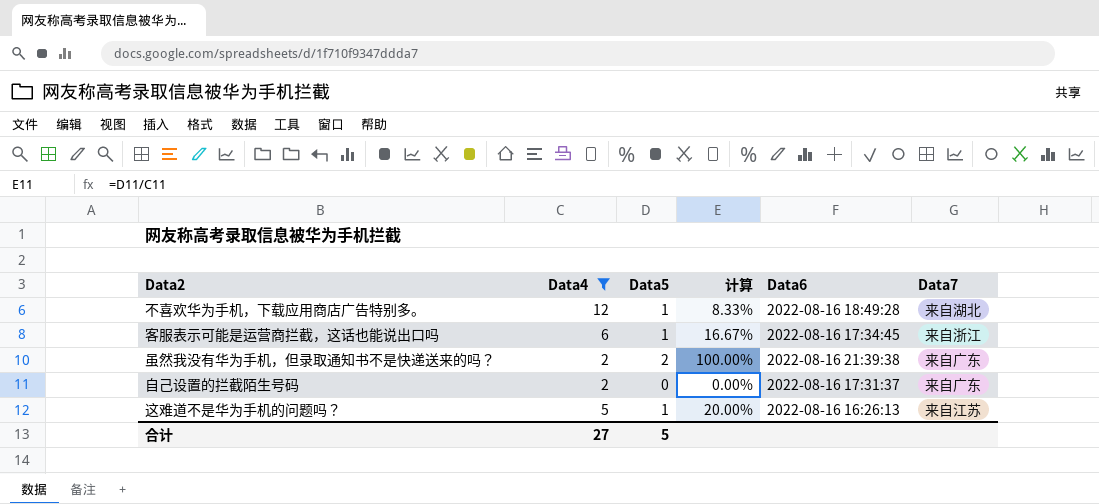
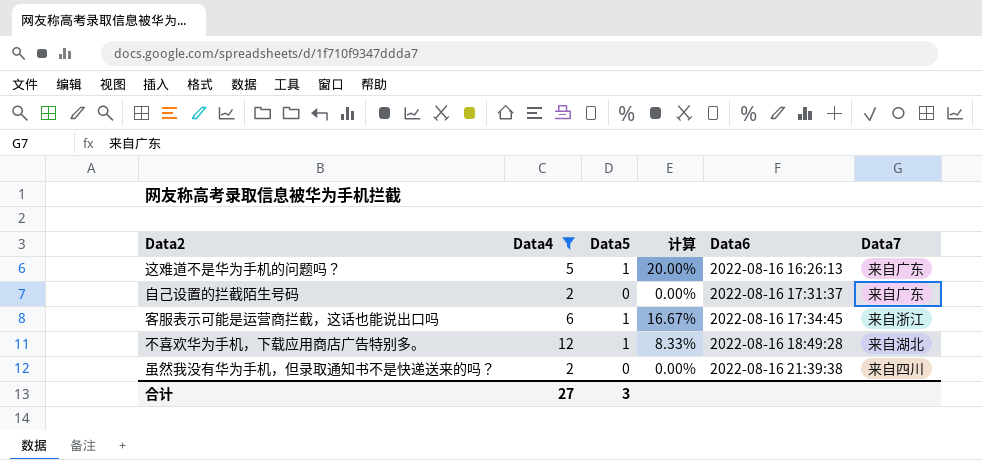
row order: none -> Data6 ascending
这难道不是华为手机的问题吗？ | Data7: 来自江苏 -> 来自广东
虽然我没有华为手机，但录取通知书不是快递送来的吗？ | Data5: 2 -> 0
虽然我没有华为手机，但录取通知书不是快递送来的吗？ | 计算: 100.00% -> 0.00%
虽然我没有华为手机，但录取通知书不是快递送来的吗？ | Data7: 来自广东 -> 来自四川
合计 | Data5: 5 -> 3

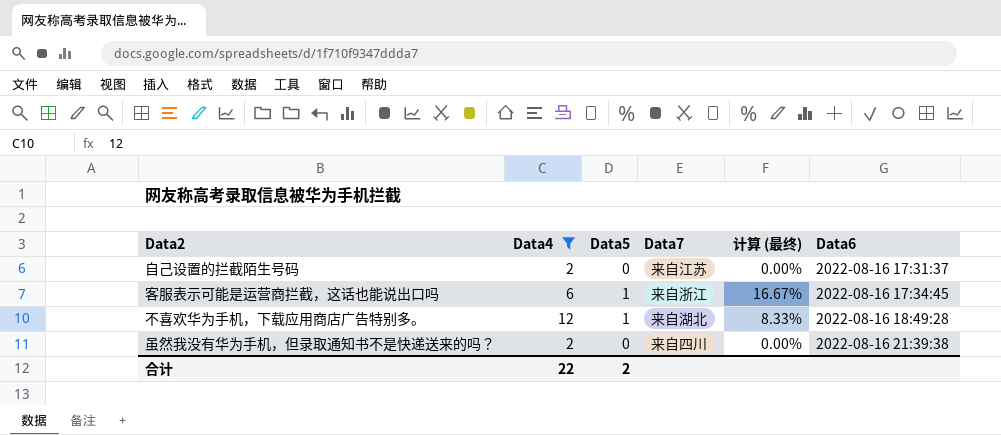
column Data7 | position: 6 -> 4
column name: 计算 -> 计算 (最终)
row 这难道不是华为手机的问题吗？: 5 | 1 | 20.00% | 2022-08-16 16:26:13 | 来自广东 -> none
自己设置的拦截陌生号码 | Data7: 来自广东 -> 来自江苏
合计 | Data4: 27 -> 22
合计 | Data5: 3 -> 2

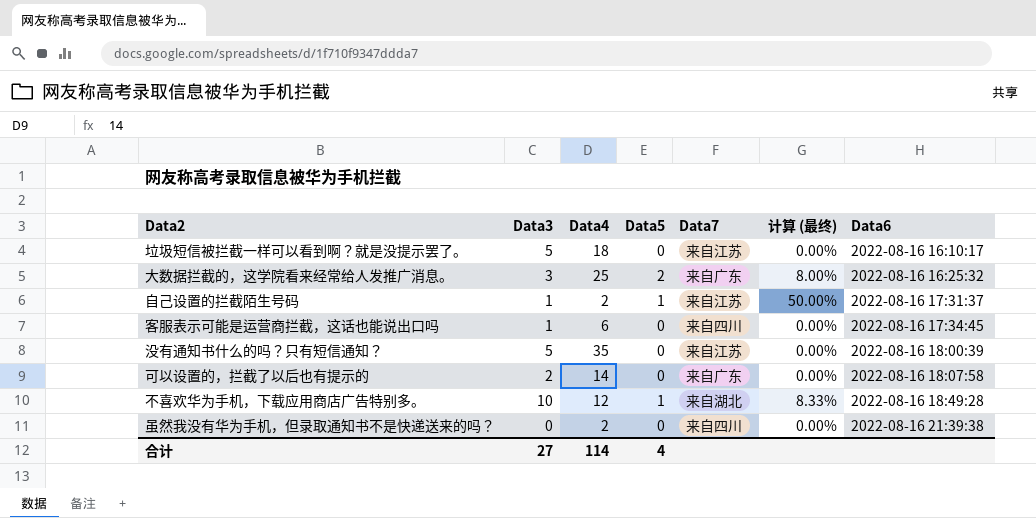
filter: Data4 <= 12 -> none
column Data3 | position: none -> 2
自己设置的拦截陌生号码 | Data5: 0 -> 1
自己设置的拦截陌生号码 | 计算 (最终): 0.00% -> 50.00%
客服表示可能是运营商拦截，这话也能说出口吗 | Data5: 1 -> 0
客服表示可能是运营商拦截，这话也能说出口吗 | Data7: 来自浙江 -> 来自四川
客服表示可能是运营商拦截，这话也能说出口吗 | 计算 (最终): 16.67% -> 0.00%
合计 | Data4: 22 -> 114
合计 | Data5: 2 -> 4

